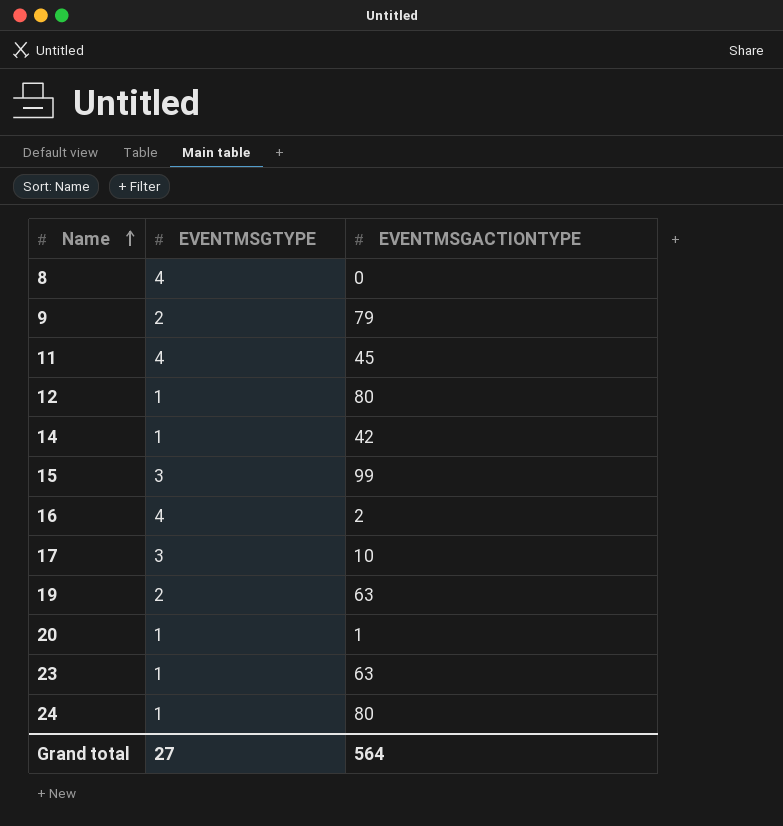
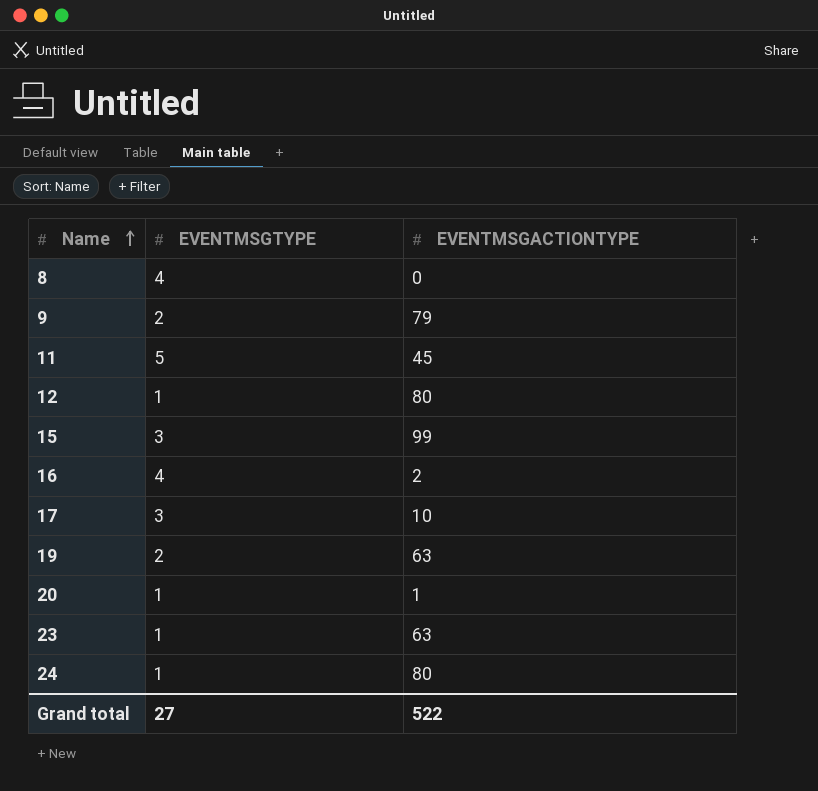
row 14: 1 | 42 -> none
11 | EVENTMSGTYPE: 4 -> 5
Grand total | EVENTMSGACTIONTYPE: 564 -> 522

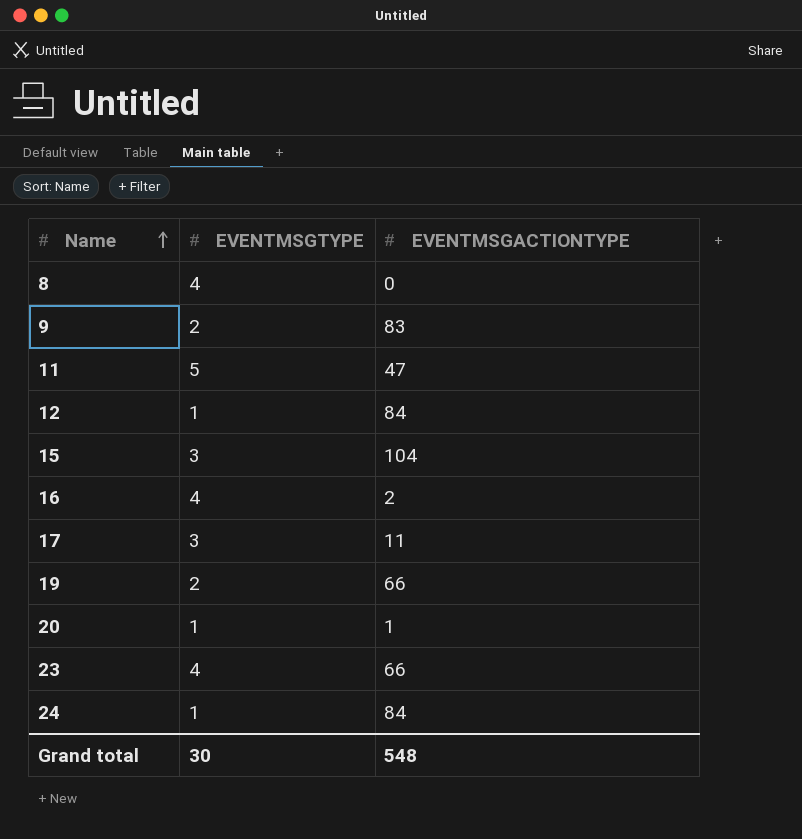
9 | EVENTMSGACTIONTYPE: 79 -> 83
11 | EVENTMSGACTIONTYPE: 45 -> 47
12 | EVENTMSGACTIONTYPE: 80 -> 84
15 | EVENTMSGACTIONTYPE: 99 -> 104
17 | EVENTMSGACTIONTYPE: 10 -> 11
19 | EVENTMSGACTIONTYPE: 63 -> 66
23 | EVENTMSGTYPE: 1 -> 4
23 | EVENTMSGACTIONTYPE: 63 -> 66
24 | EVENTMSGACTIONTYPE: 80 -> 84
Grand total | EVENTMSGTYPE: 27 -> 30
Grand total | EVENTMSGACTIONTYPE: 522 -> 548

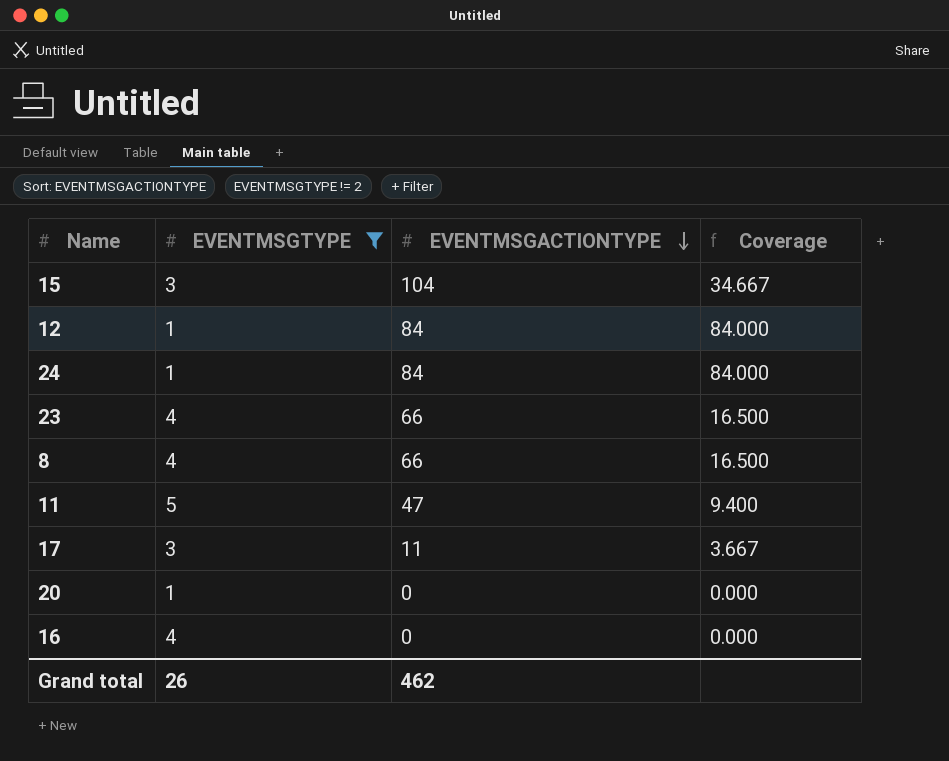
filter: none -> EVENTMSGTYPE != 2
row order: Name ascending -> EVENTMSGACTIONTYPE descending
column Coverage | formula: none -> [EVENTMSGACTIONTYPE] / [EVENTMSGTYPE]
8 | EVENTMSGACTIONTYPE: 0 -> 66
20 | EVENTMSGACTIONTYPE: 1 -> 0
16 | EVENTMSGACTIONTYPE: 2 -> 0
Grand total | EVENTMSGTYPE: 30 -> 26
Grand total | EVENTMSGACTIONTYPE: 548 -> 462

